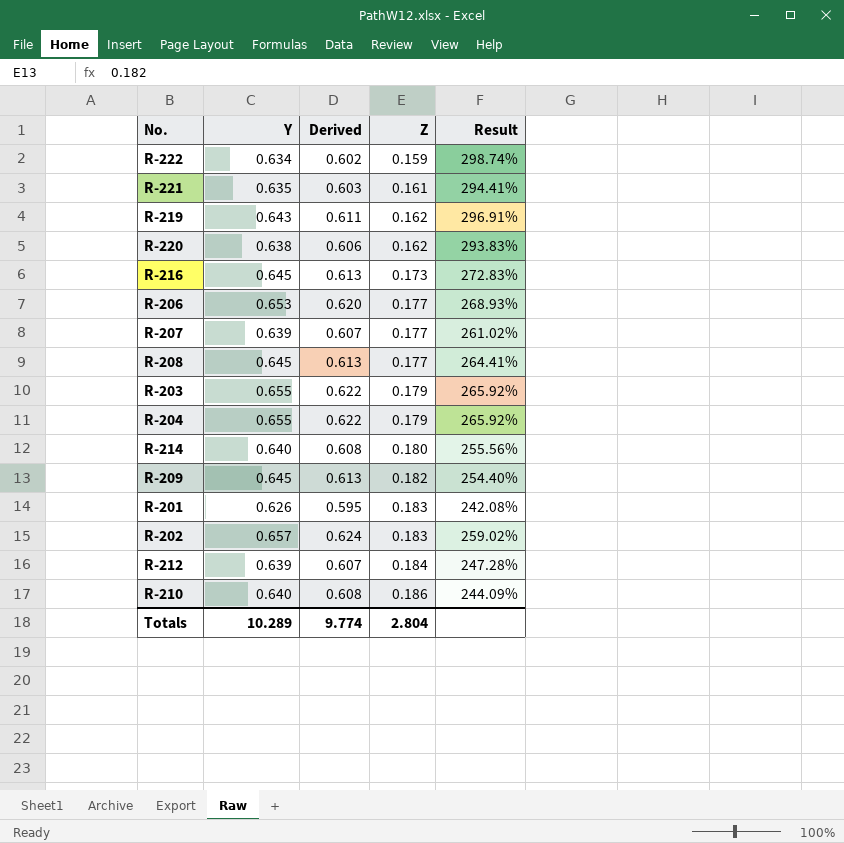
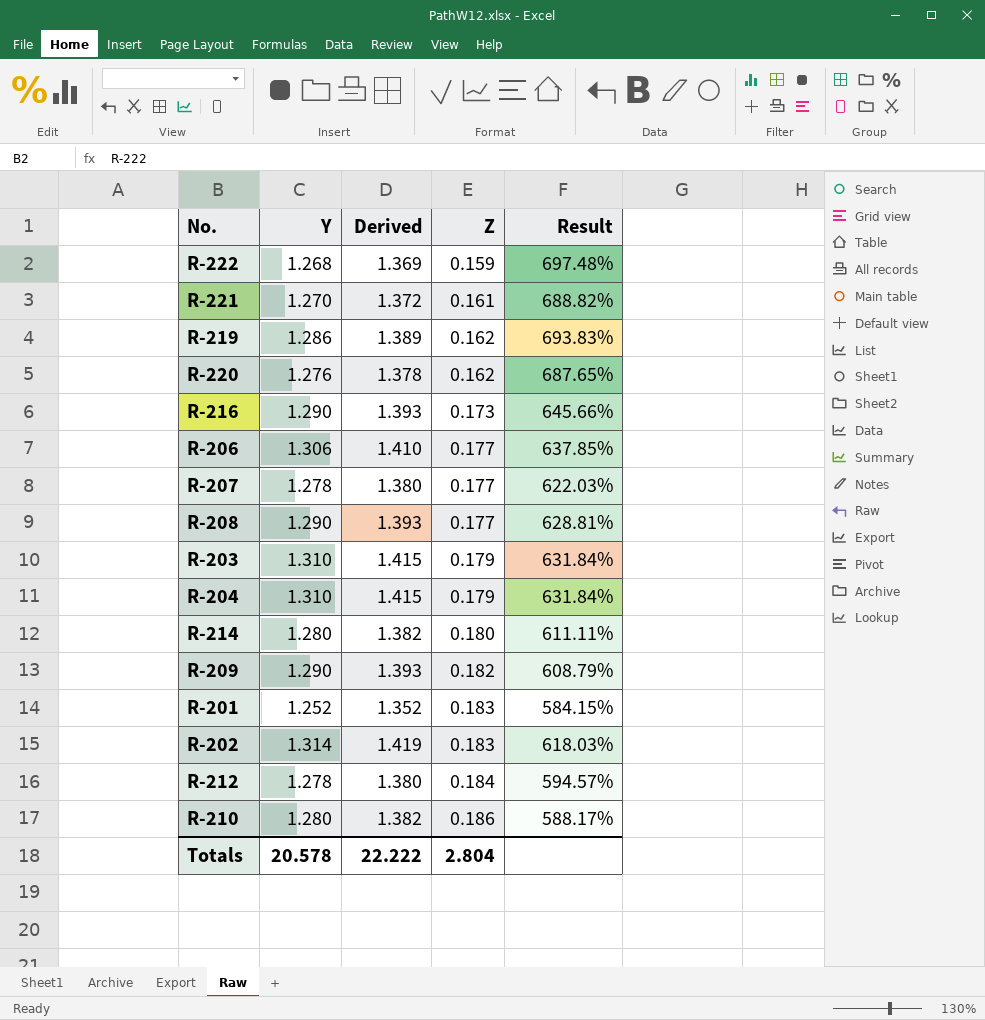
column Derived | formula: [Y] * 0.95 -> [Y] * 1.08
R-222 | Y: 0.634 -> 1.268
R-222 | Result: 298.74% -> 697.48%
R-221 | Y: 0.635 -> 1.270
R-221 | Result: 294.41% -> 688.82%
R-219 | Y: 0.643 -> 1.286
R-219 | Result: 296.91% -> 693.83%
R-220 | Y: 0.638 -> 1.276
R-220 | Result: 293.83% -> 687.65%
R-216 | Y: 0.645 -> 1.290
R-216 | Result: 272.83% -> 645.66%
R-206 | Y: 0.653 -> 1.306
R-206 | Result: 268.93% -> 637.85%
R-207 | Y: 0.639 -> 1.278
R-207 | Result: 261.02% -> 622.03%
R-208 | Y: 0.645 -> 1.290
R-208 | Result: 264.41% -> 628.81%
R-203 | Y: 0.655 -> 1.310
R-203 | Result: 265.92% -> 631.84%
R-204 | Y: 0.655 -> 1.310
R-204 | Result: 265.92% -> 631.84%
R-214 | Y: 0.640 -> 1.280
R-214 | Result: 255.56% -> 611.11%
R-209 | Y: 0.645 -> 1.290
R-209 | Result: 254.40% -> 608.79%
R-201 | Y: 0.626 -> 1.252
R-201 | Result: 242.08% -> 584.15%
R-202 | Y: 0.657 -> 1.314
R-202 | Result: 259.02% -> 618.03%
R-212 | Y: 0.639 -> 1.278
R-212 | Result: 247.28% -> 594.57%
R-210 | Y: 0.640 -> 1.280
R-210 | Result: 244.09% -> 588.17%
Totals | Y: 10.289 -> 20.578
Totals | Derived: 9.774 -> 22.222

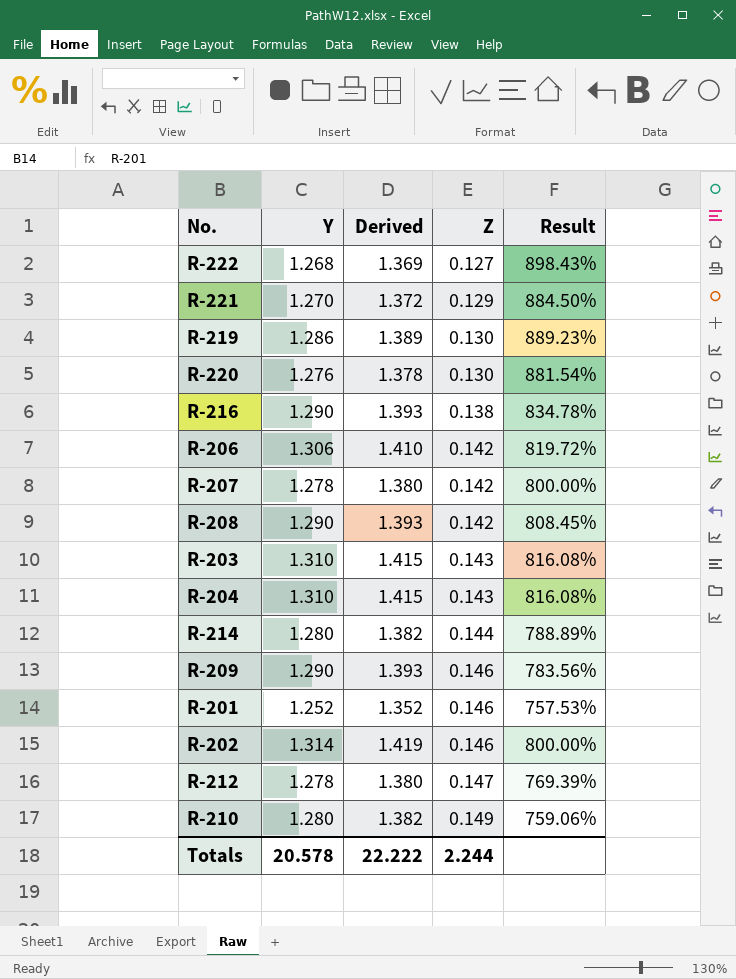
R-222 | Z: 0.159 -> 0.127
R-222 | Result: 697.48% -> 898.43%
R-221 | Z: 0.161 -> 0.129
R-221 | Result: 688.82% -> 884.50%
R-219 | Z: 0.162 -> 0.130
R-219 | Result: 693.83% -> 889.23%
R-220 | Z: 0.162 -> 0.130
R-220 | Result: 687.65% -> 881.54%
R-216 | Z: 0.173 -> 0.138
R-216 | Result: 645.66% -> 834.78%
R-206 | Z: 0.177 -> 0.142
R-206 | Result: 637.85% -> 819.72%
R-207 | Z: 0.177 -> 0.142
R-207 | Result: 622.03% -> 800.00%
R-208 | Z: 0.177 -> 0.142
R-208 | Result: 628.81% -> 808.45%
R-203 | Z: 0.179 -> 0.143
R-203 | Result: 631.84% -> 816.08%
R-204 | Z: 0.179 -> 0.143
R-204 | Result: 631.84% -> 816.08%
R-214 | Z: 0.180 -> 0.144
R-214 | Result: 611.11% -> 788.89%
R-209 | Z: 0.182 -> 0.146
R-209 | Result: 608.79% -> 783.56%
R-201 | Z: 0.183 -> 0.146
R-201 | Result: 584.15% -> 757.53%
R-202 | Z: 0.183 -> 0.146
R-202 | Result: 618.03% -> 800.00%
R-212 | Z: 0.184 -> 0.147
R-212 | Result: 594.57% -> 769.39%
R-210 | Z: 0.186 -> 0.149
R-210 | Result: 588.17% -> 759.06%
Totals | Z: 2.804 -> 2.244

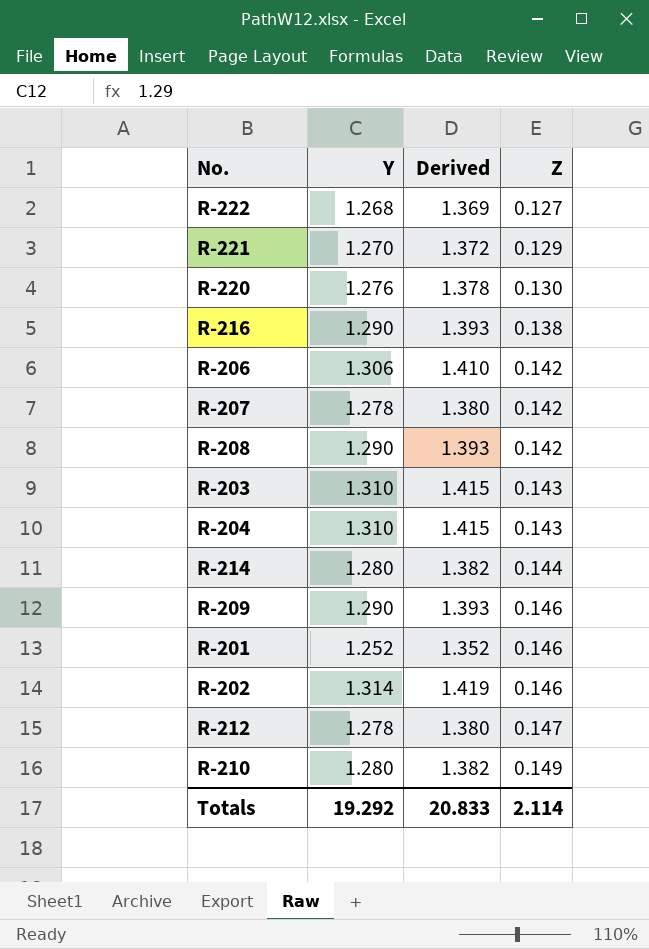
column Result | formula: ([Y] - [Z]) / [Z] -> none
row R-219: 1.286 | 1.389 | 0.130 | 889.23% -> none
Totals | Y: 20.578 -> 19.292
Totals | Derived: 22.222 -> 20.833
Totals | Z: 2.244 -> 2.114

